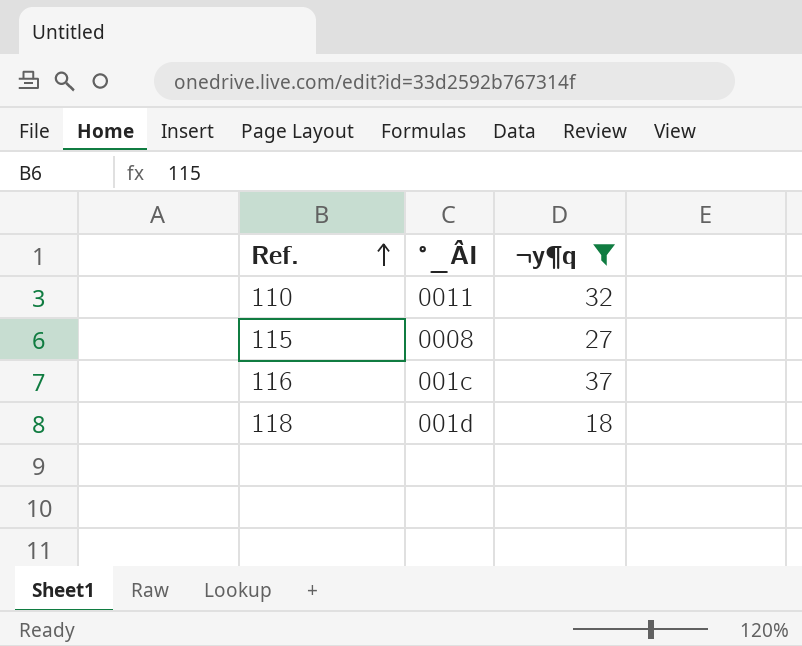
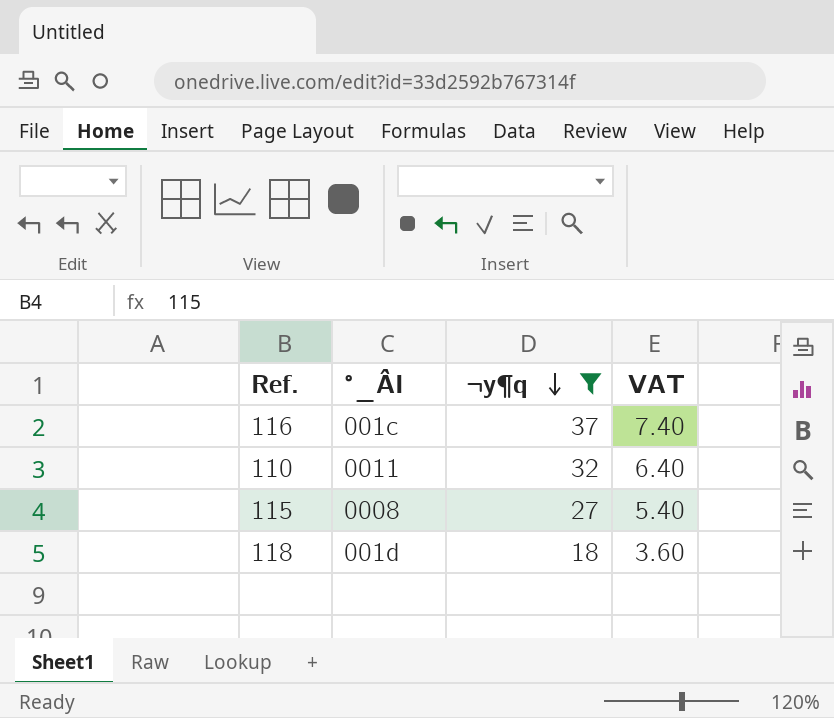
row order: Ref. ascending -> ¬y¶q descending
column VAT | formula: none -> [¬y¶q] * 0.2

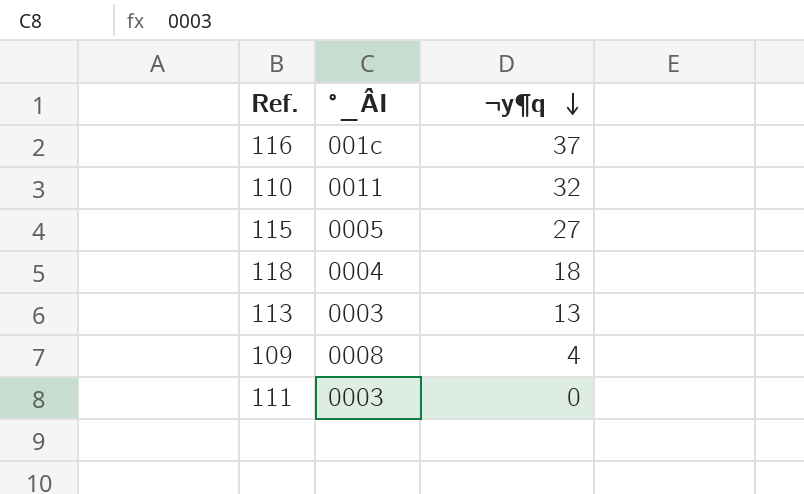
filter: ¬y¶q >= 18 -> none
column VAT | formula: [¬y¶q] * 0.2 -> none
115 | °_ÂI: 0008 -> 0005
118 | °_ÂI: 001d -> 0004

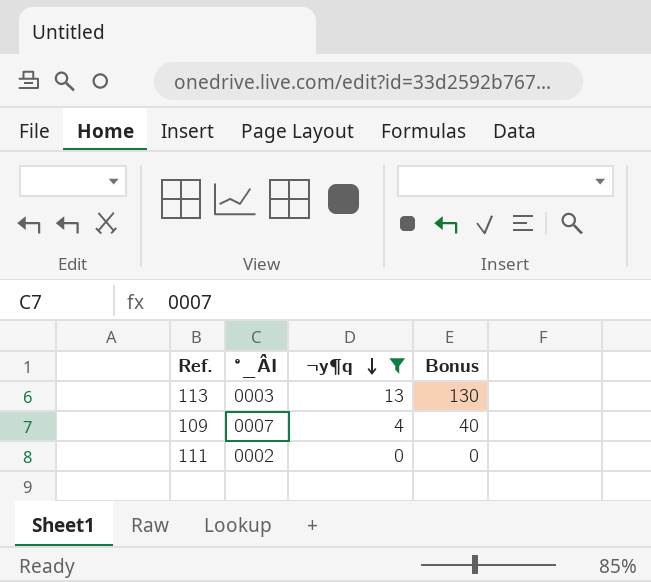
filter: none -> ¬y¶q <= 13
column Bonus | formula: none -> [¬y¶q] * 10
109 | °_ÂI: 0008 -> 0007
111 | °_ÂI: 0003 -> 0002

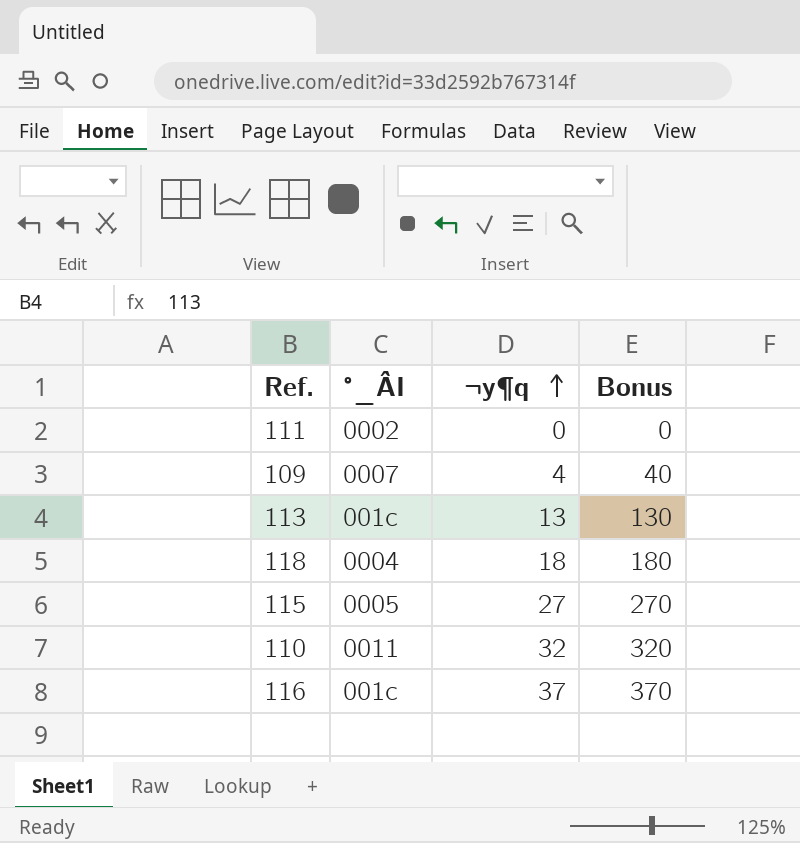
filter: ¬y¶q <= 13 -> none
row order: ¬y¶q descending -> ¬y¶q ascending
113 | °_ÂI: 0003 -> 001c

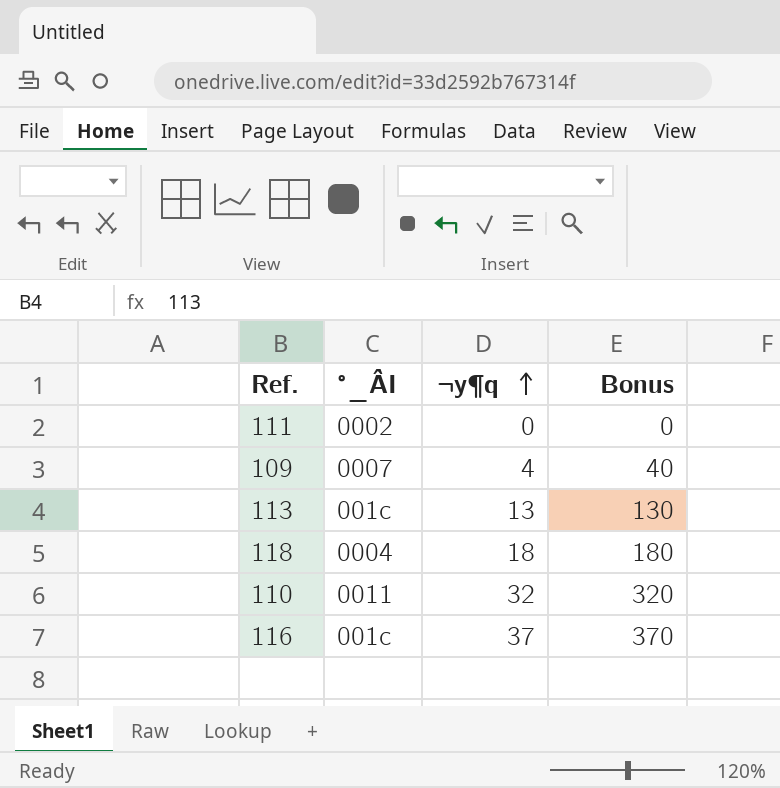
row 115: 0005 | 27 | 270 -> none

